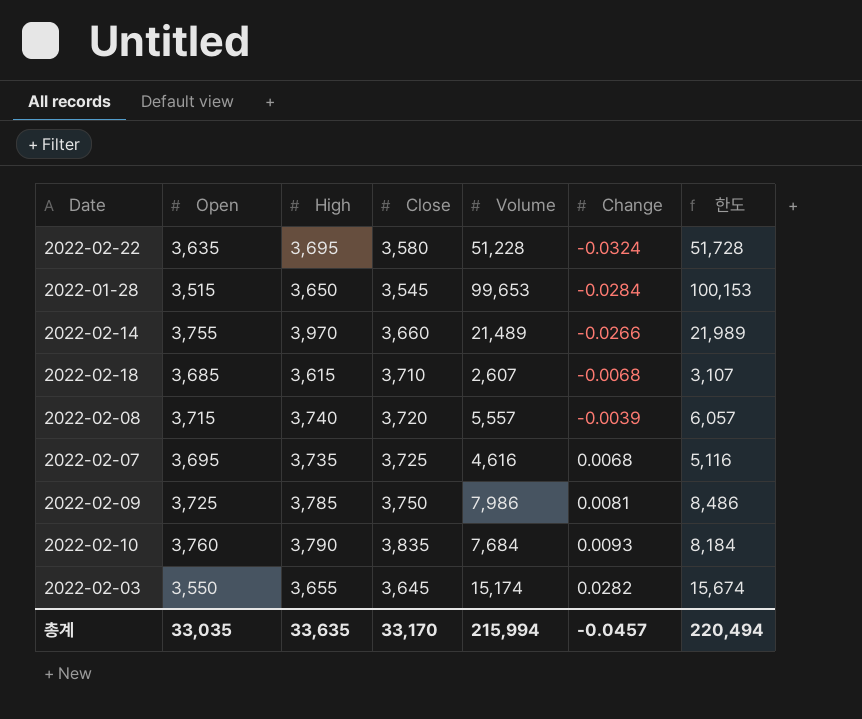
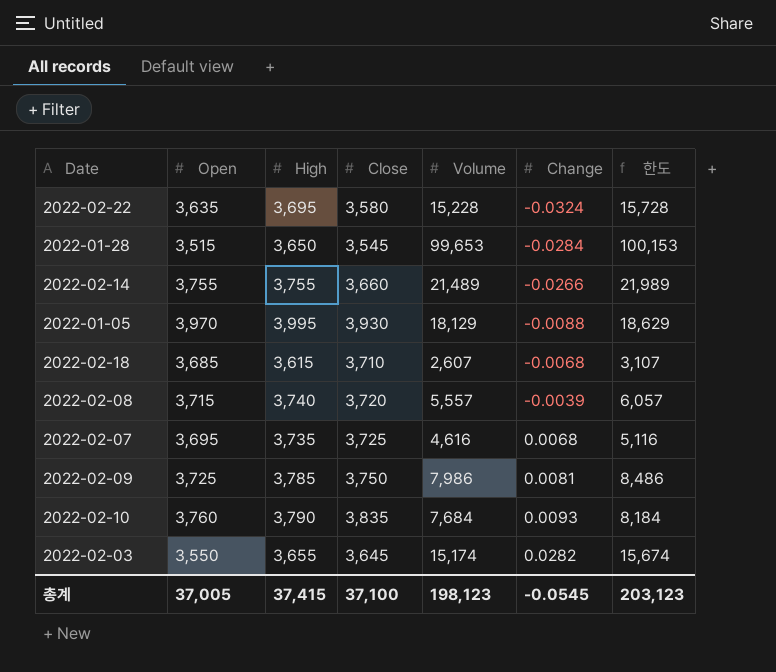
2022-02-22 | Volume: 51,228 -> 15,228
2022-02-22 | 한도: 51,728 -> 15,728
2022-02-14 | High: 3,970 -> 3,755
row 2022-01-05: none -> 3,970 | 3,995 | 3,930 | 18,129 | -0.0088 | 18,629
총계 | Open: 33,035 -> 37,005
총계 | High: 33,635 -> 37,415
총계 | Close: 33,170 -> 37,100
총계 | Volume: 215,994 -> 198,123
총계 | Change: -0.0457 -> -0.0545
총계 | 한도: 220,494 -> 203,123

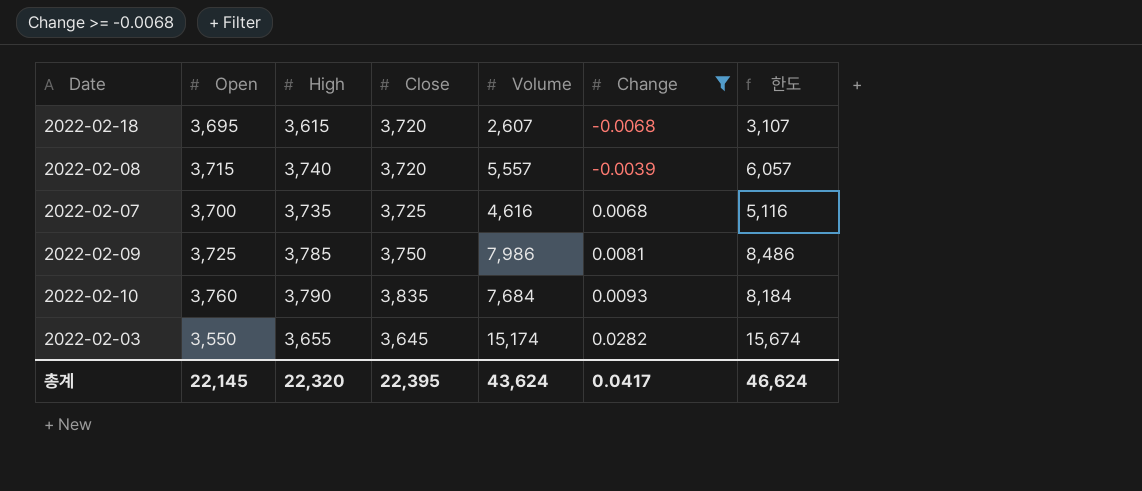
filter: none -> Change >= -0.0068
2022-02-18 | Open: 3,685 -> 3,695
2022-02-18 | Close: 3,710 -> 3,720
2022-02-07 | Open: 3,695 -> 3,700
총계 | Open: 37,005 -> 22,145
총계 | High: 37,415 -> 22,320
총계 | Close: 37,100 -> 22,395
총계 | Volume: 198,123 -> 43,624
총계 | Change: -0.0545 -> 0.0417
총계 | 한도: 203,123 -> 46,624

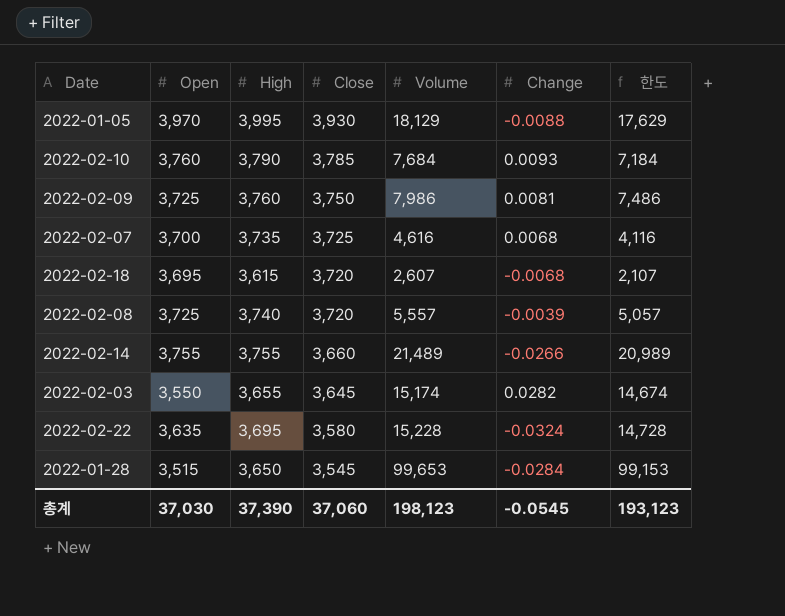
filter: Change >= -0.0068 -> none
row order: Change ascending -> Close descending
column 한도 | formula: [Volume] + 500 -> [Volume] - 500
2022-02-10 | Close: 3,835 -> 3,785
2022-02-09 | High: 3,785 -> 3,760
2022-02-08 | Open: 3,715 -> 3,725
총계 | Open: 22,145 -> 37,030
총계 | High: 22,320 -> 37,390
총계 | Close: 22,395 -> 37,060
총계 | Volume: 43,624 -> 198,123
총계 | Change: 0.0417 -> -0.0545
총계 | 한도: 46,624 -> 193,123

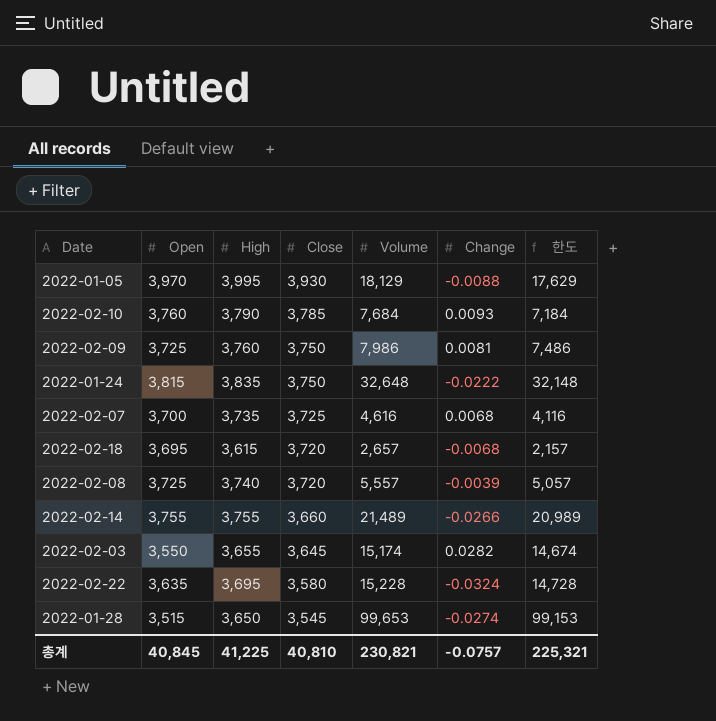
row 2022-01-24: none -> 3,815 | 3,835 | 3,750 | 32,648 | -0.0222 | 32,148
2022-02-18 | Volume: 2,607 -> 2,657
2022-02-18 | 한도: 2,107 -> 2,157
2022-01-28 | Change: -0.0284 -> -0.0274
총계 | Open: 37,030 -> 40,845
총계 | High: 37,390 -> 41,225
총계 | Close: 37,060 -> 40,810
총계 | Volume: 198,123 -> 230,821
총계 | Change: -0.0545 -> -0.0757
총계 | 한도: 193,123 -> 225,321

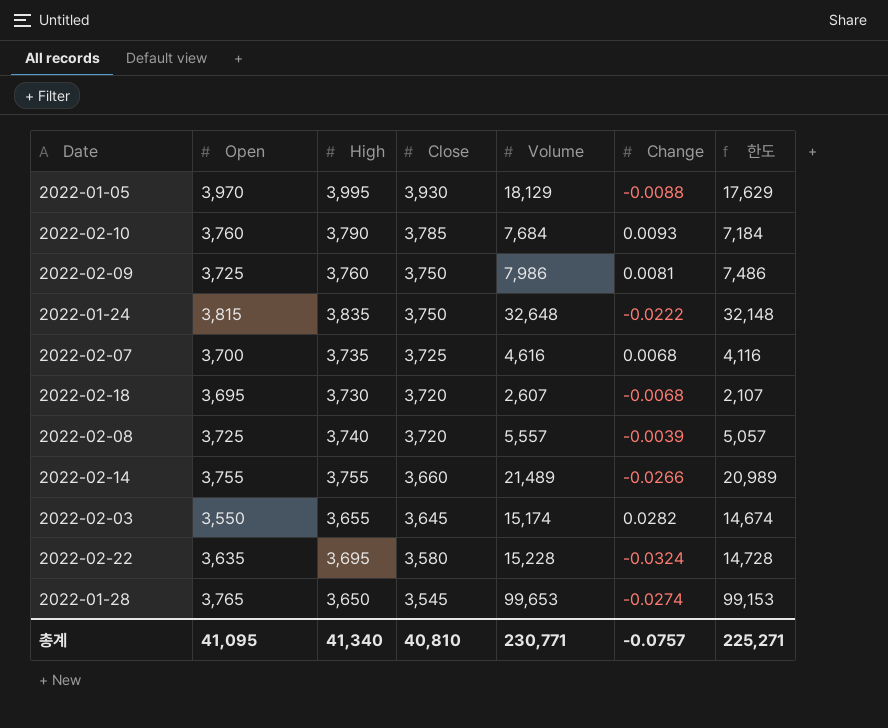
2022-02-18 | High: 3,615 -> 3,730
2022-02-18 | Volume: 2,657 -> 2,607
2022-02-18 | 한도: 2,157 -> 2,107
2022-01-28 | Open: 3,515 -> 3,765
총계 | Open: 40,845 -> 41,095
총계 | High: 41,225 -> 41,340
총계 | Volume: 230,821 -> 230,771
총계 | 한도: 225,321 -> 225,271

